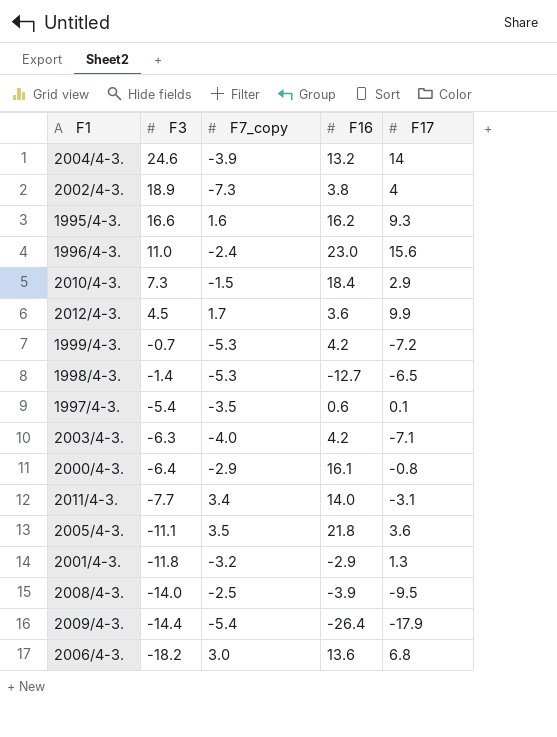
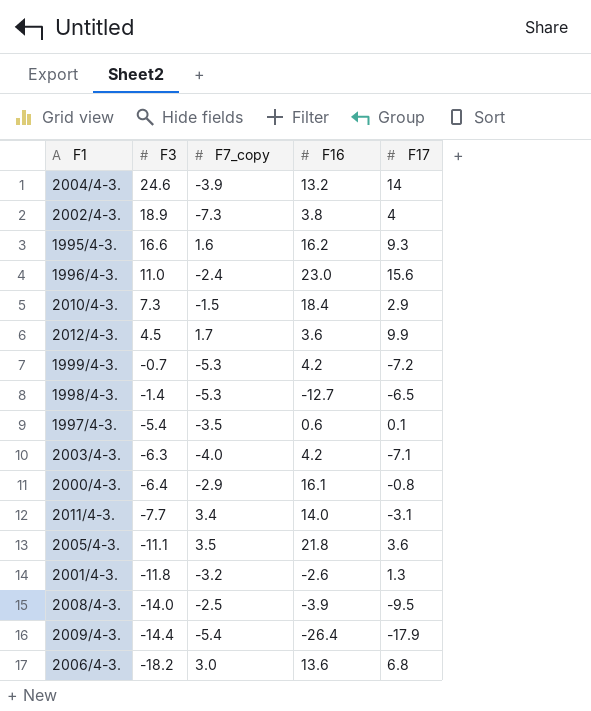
2001/4-3. | F16: -2.9 -> -2.6

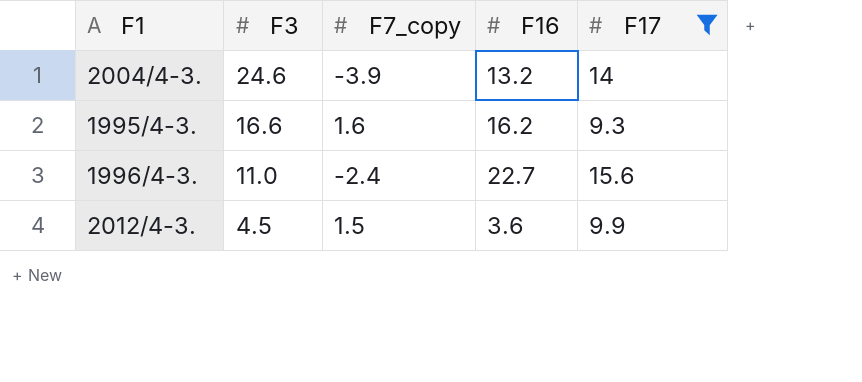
filter: none -> F17 >= 9.3
1996/4-3. | F16: 23.0 -> 22.7
2012/4-3. | F7_copy: 1.7 -> 1.5

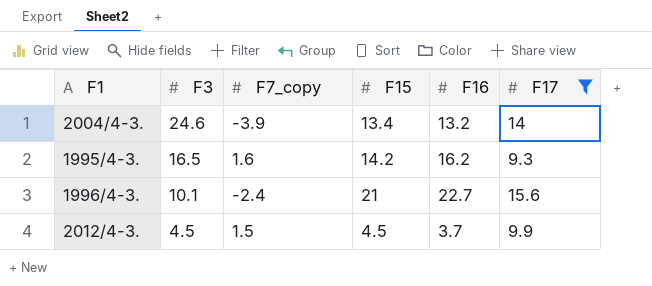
column F15 | position: none -> 4
1995/4-3. | F3: 16.6 -> 16.5
1996/4-3. | F3: 11.0 -> 10.1
2012/4-3. | F16: 3.6 -> 3.7

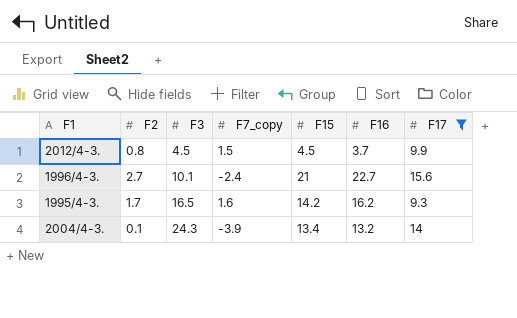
row order: F3 descending -> F3 ascending
column F2 | position: none -> 2
2004/4-3. | F3: 24.6 -> 24.3

